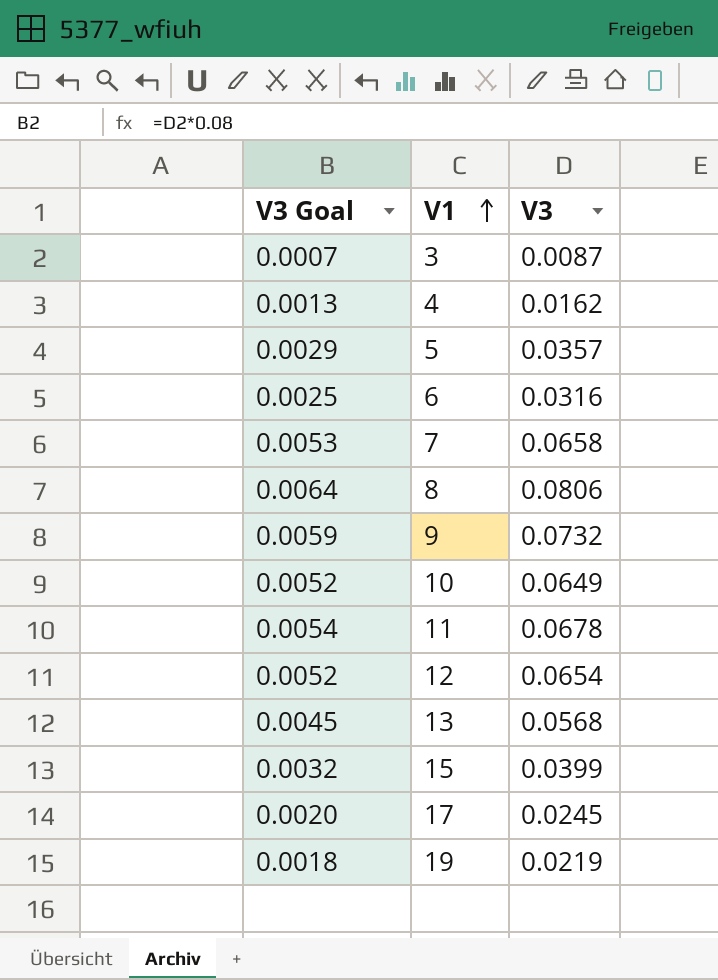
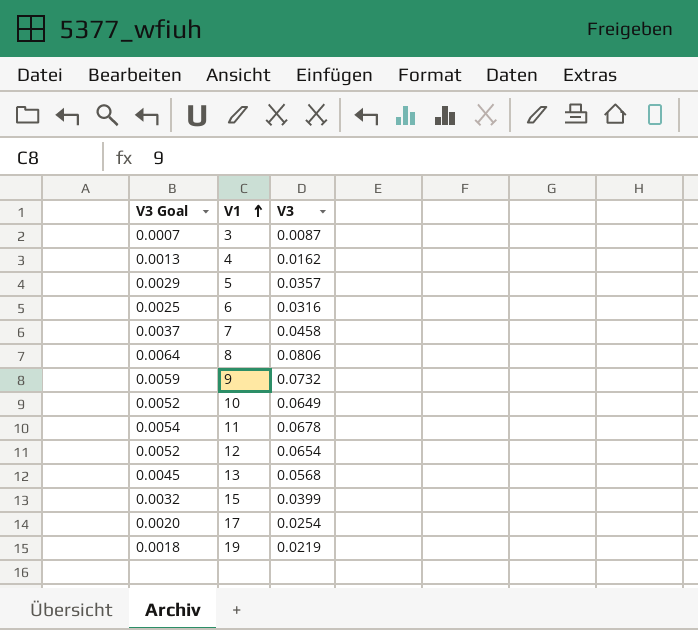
7 | V3 Goal: 0.0053 -> 0.0037
7 | V3: 0.0658 -> 0.0458
17 | V3: 0.0245 -> 0.0254

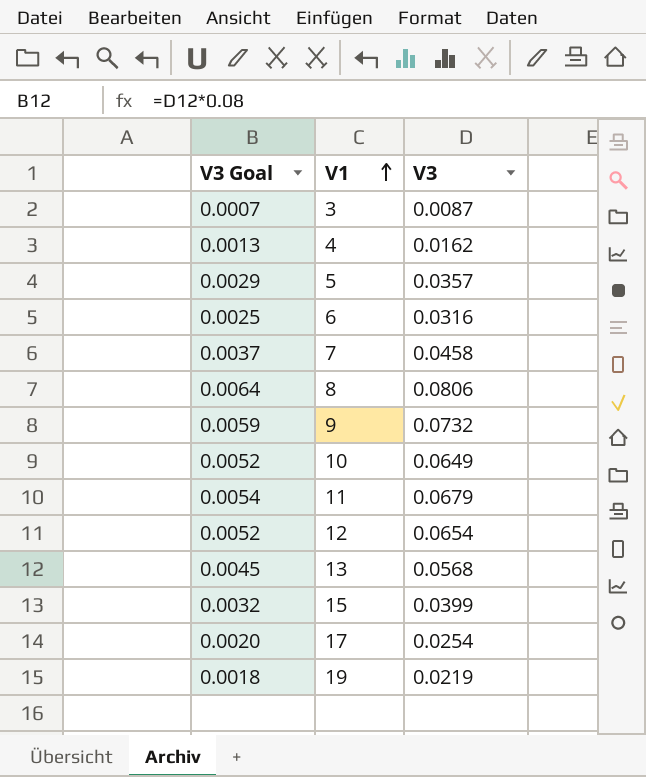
11 | V3: 0.0678 -> 0.0679

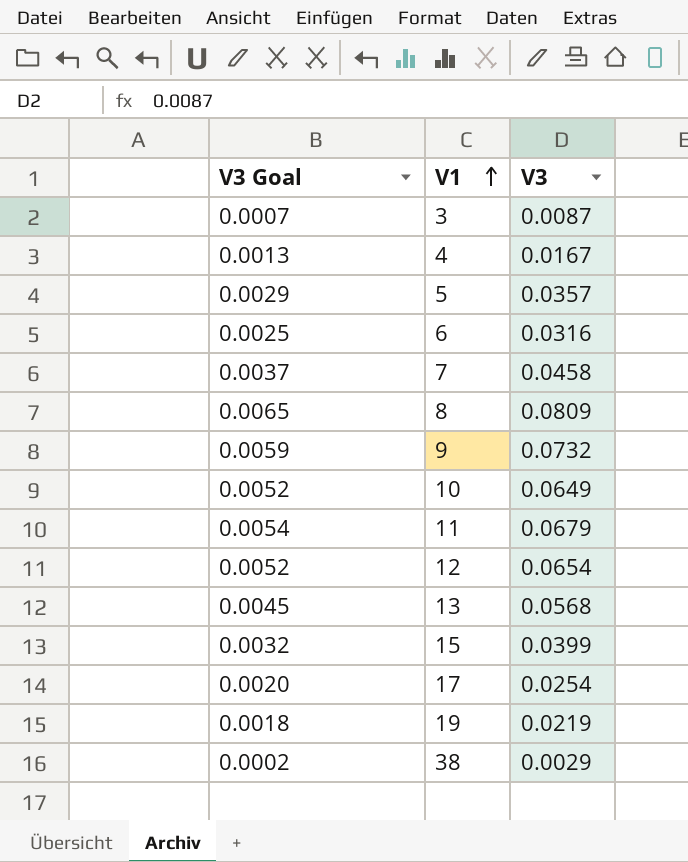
4 | V3: 0.0162 -> 0.0167
8 | V3 Goal: 0.0064 -> 0.0065
8 | V3: 0.0806 -> 0.0809
row 38: none -> 0.0002 | 0.0029

